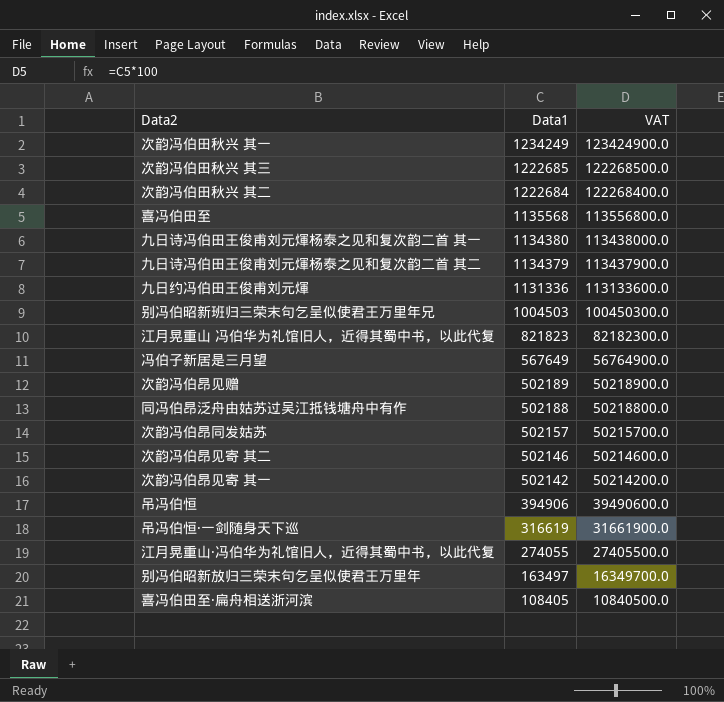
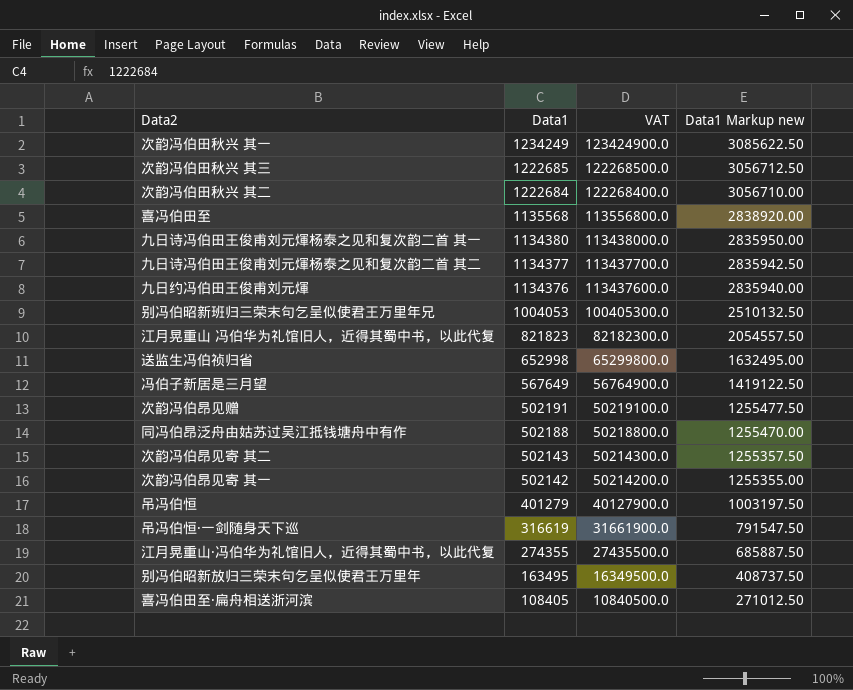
column Data1 Markup new | formula: none -> [Data1] * 2.5
row 次韵冯伯昂同发姑苏: 502157 | 50215700.0 -> none
九日诗冯伯田王俊甫刘元煇杨泰之见和复次韵二首 其二 | Data1: 1134379 -> 1134377
九日诗冯伯田王俊甫刘元煇杨泰之见和复次韵二首 其二 | VAT: 113437900.0 -> 113437700.0
九日约冯伯田王俊甫刘元煇 | Data1: 1131336 -> 1134376
九日约冯伯田王俊甫刘元煇 | VAT: 113133600.0 -> 113437600.0
别冯伯昭新班归三荣末句乞呈似使君王万里年兄 | Data1: 1004503 -> 1004053
别冯伯昭新班归三荣末句乞呈似使君王万里年兄 | VAT: 100450300.0 -> 100405300.0
row 送监生冯伯祯归省: none -> 652998 | 65299800.0 | 1632495.00
次韵冯伯昂见赠 | Data1: 502189 -> 502191
次韵冯伯昂见赠 | VAT: 50218900.0 -> 50219100.0
次韵冯伯昂见寄 其二 | Data1: 502146 -> 502143
次韵冯伯昂见寄 其二 | VAT: 50214600.0 -> 50214300.0
吊冯伯恒 | Data1: 394906 -> 401279
吊冯伯恒 | VAT: 39490600.0 -> 40127900.0
江月晃重山·冯伯华为礼馆旧人，近得其蜀中书，以此代复 | Data1: 274055 -> 274355
江月晃重山·冯伯华为礼馆旧人，近得其蜀中书，以此代复 | VAT: 27405500.0 -> 27435500.0
别冯伯昭新放归三荣末句乞呈似使君王万里年 | Data1: 163497 -> 163495
别冯伯昭新放归三荣末句乞呈似使君王万里年 | VAT: 16349700.0 -> 16349500.0

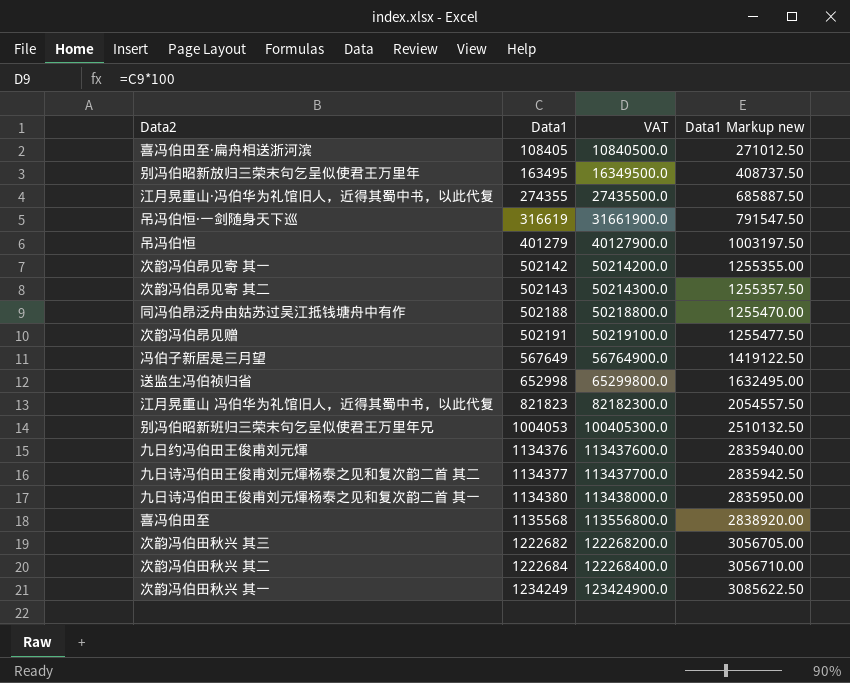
row order: Data1 descending -> Data1 ascending
次韵冯伯田秋兴 其三 | Data1: 1222685 -> 1222682
次韵冯伯田秋兴 其三 | VAT: 122268500.0 -> 122268200.0
次韵冯伯田秋兴 其三 | Data1 Markup new: 3056712.50 -> 3056705.00

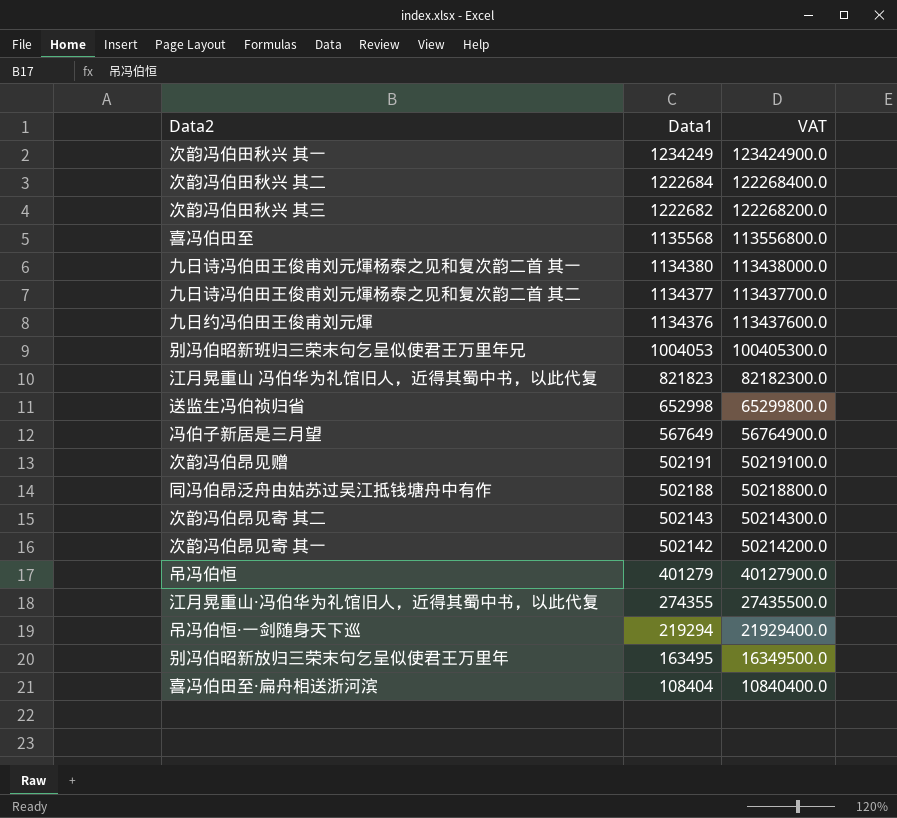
row order: Data1 ascending -> Data1 descending
column Data1 Markup new | formula: [Data1] * 2.5 -> none
吊冯伯恒·一剑随身天下巡 | Data1: 316619 -> 219294
吊冯伯恒·一剑随身天下巡 | VAT: 31661900.0 -> 21929400.0
喜冯伯田至·扁舟相送浙河滨 | Data1: 108405 -> 108404
喜冯伯田至·扁舟相送浙河滨 | VAT: 10840500.0 -> 10840400.0

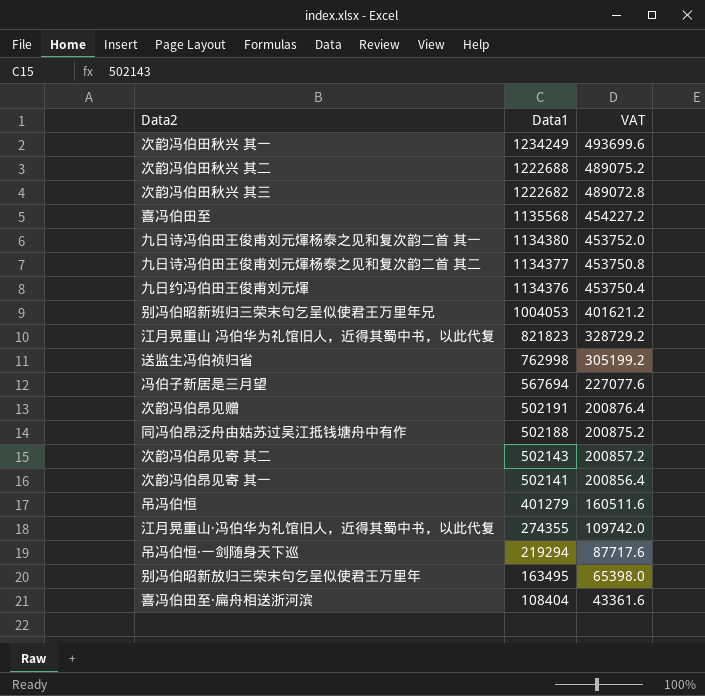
column VAT | formula: [Data1] * 100 -> [Data1] * 0.4
次韵冯伯田秋兴 其二 | Data1: 1222684 -> 1222688
送监生冯伯祯归省 | Data1: 652998 -> 762998
冯伯子新居是三月望 | Data1: 567649 -> 567694
次韵冯伯昂见寄 其一 | Data1: 502142 -> 502141

